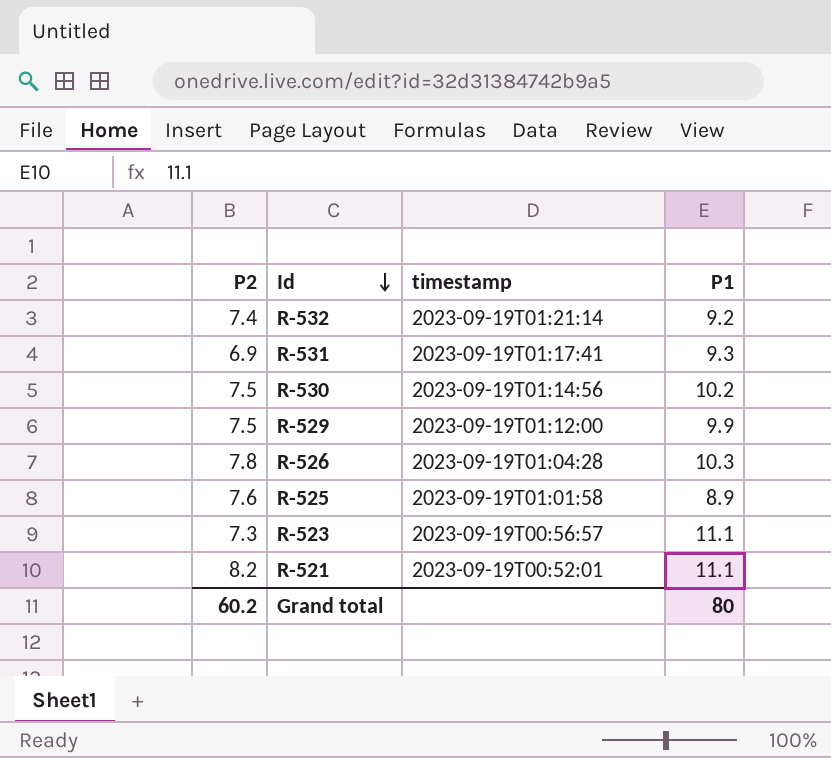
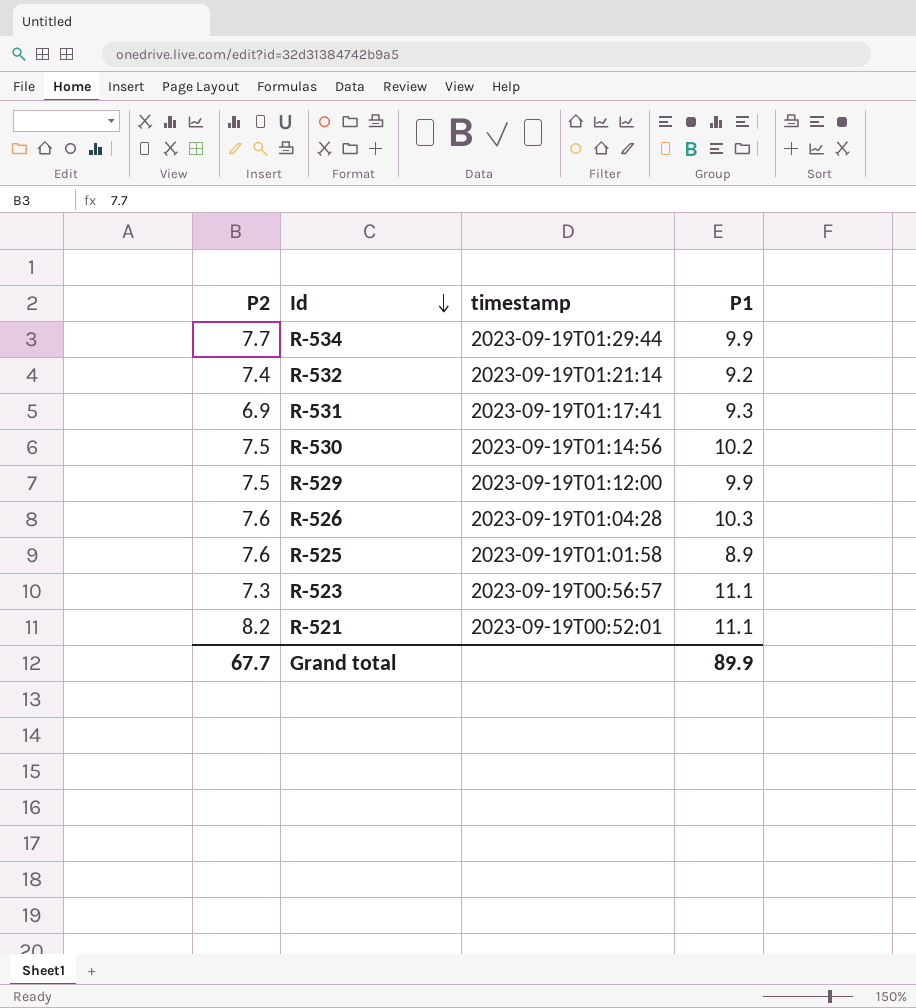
row R-534: none -> 7.7 | 2023-09-19T01:29:44 | 9.9
R-526 | P2: 7.8 -> 7.6
Grand total | P2: 60.2 -> 67.7
Grand total | P1: 80 -> 89.9

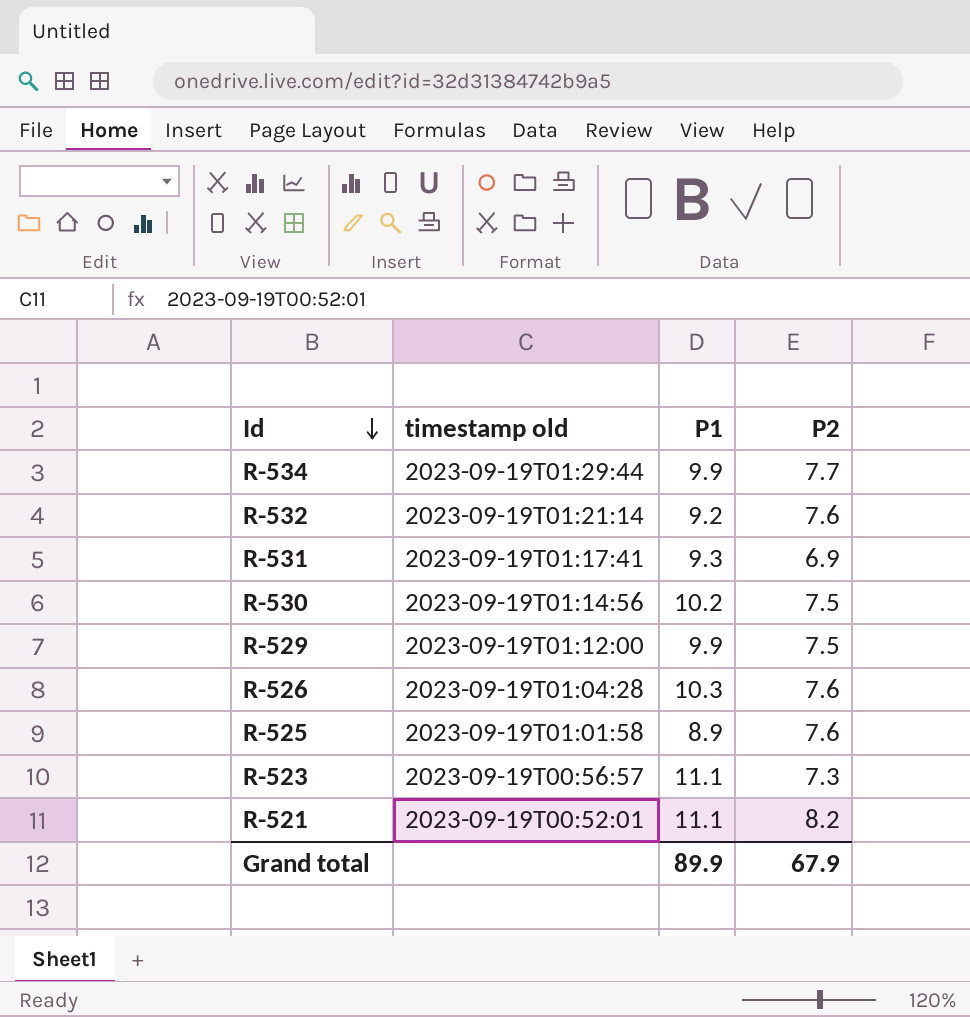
column name: timestamp -> timestamp old
column P2 | position: 1 -> 4
R-532 | P2: 7.4 -> 7.6
Grand total | P2: 67.7 -> 67.9

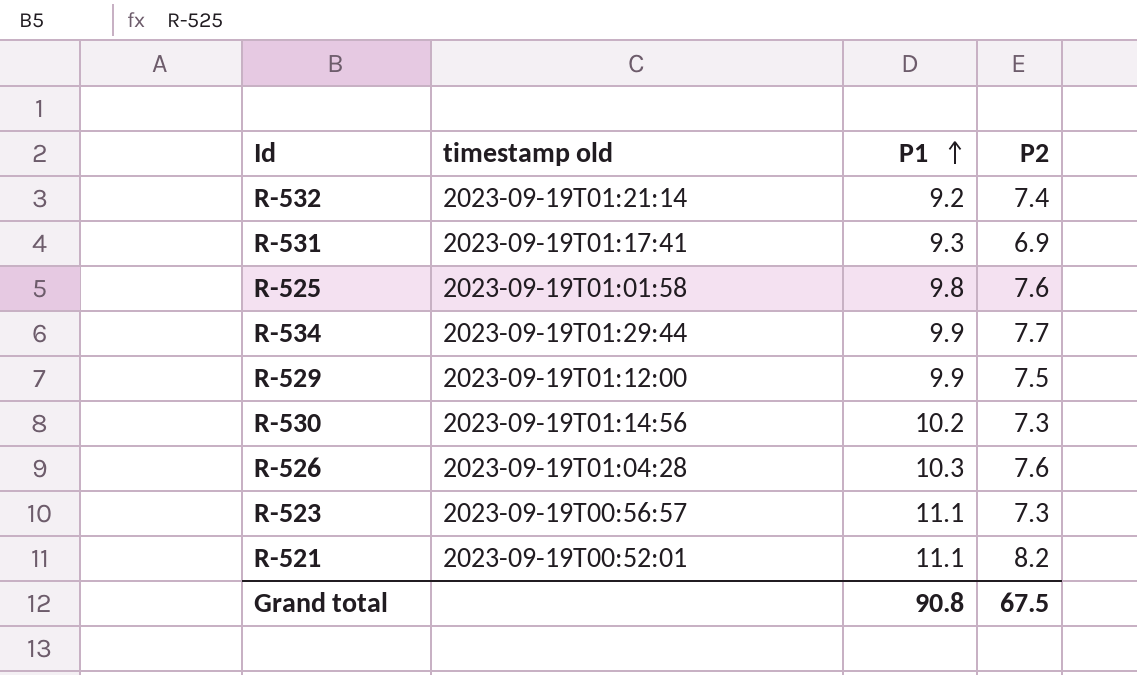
row order: Id descending -> P1 ascending
R-532 | P2: 7.6 -> 7.4
R-525 | P1: 8.9 -> 9.8
R-530 | P2: 7.5 -> 7.3
Grand total | P1: 89.9 -> 90.8
Grand total | P2: 67.9 -> 67.5

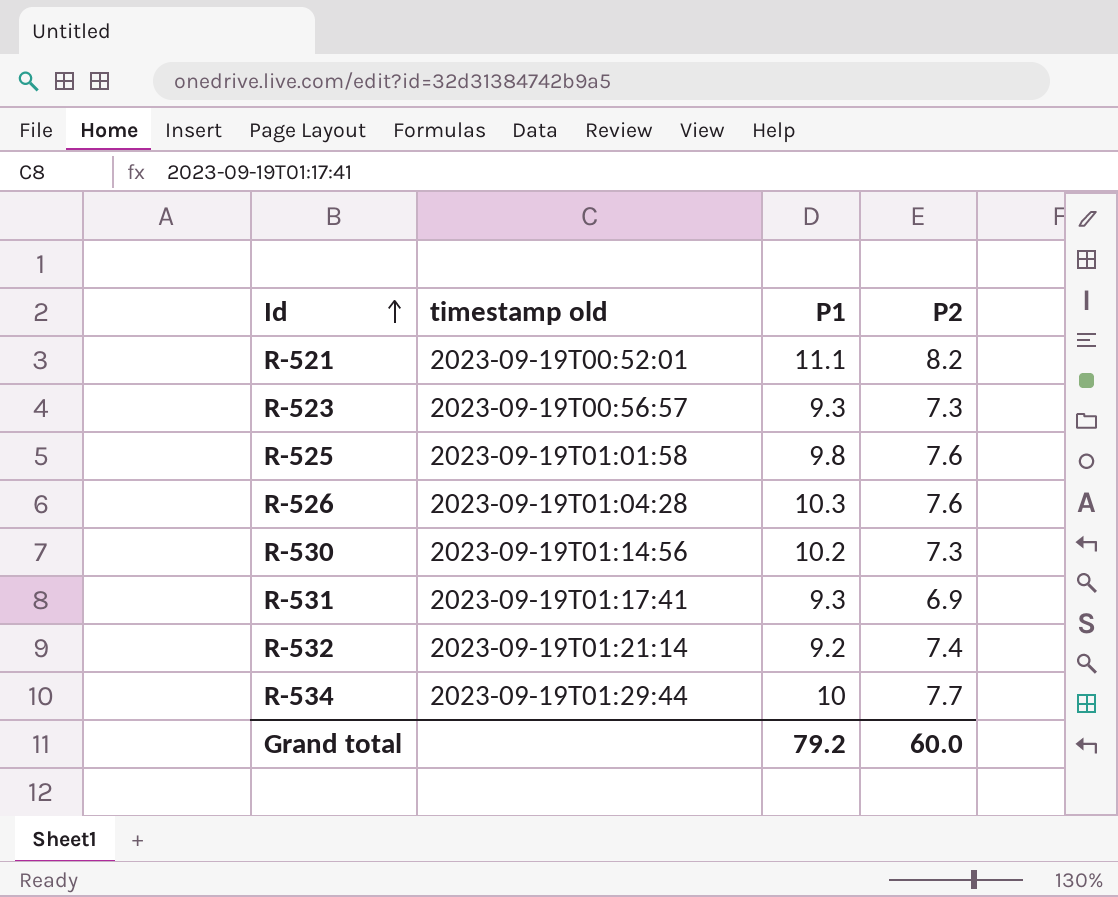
row order: P1 ascending -> Id ascending
row R-529: 2023-09-19T01:12:00 | 9.9 | 7.5 -> none
R-523 | P1: 11.1 -> 9.3
R-534 | P1: 9.9 -> 10
Grand total | P1: 90.8 -> 79.2
Grand total | P2: 67.5 -> 60.0

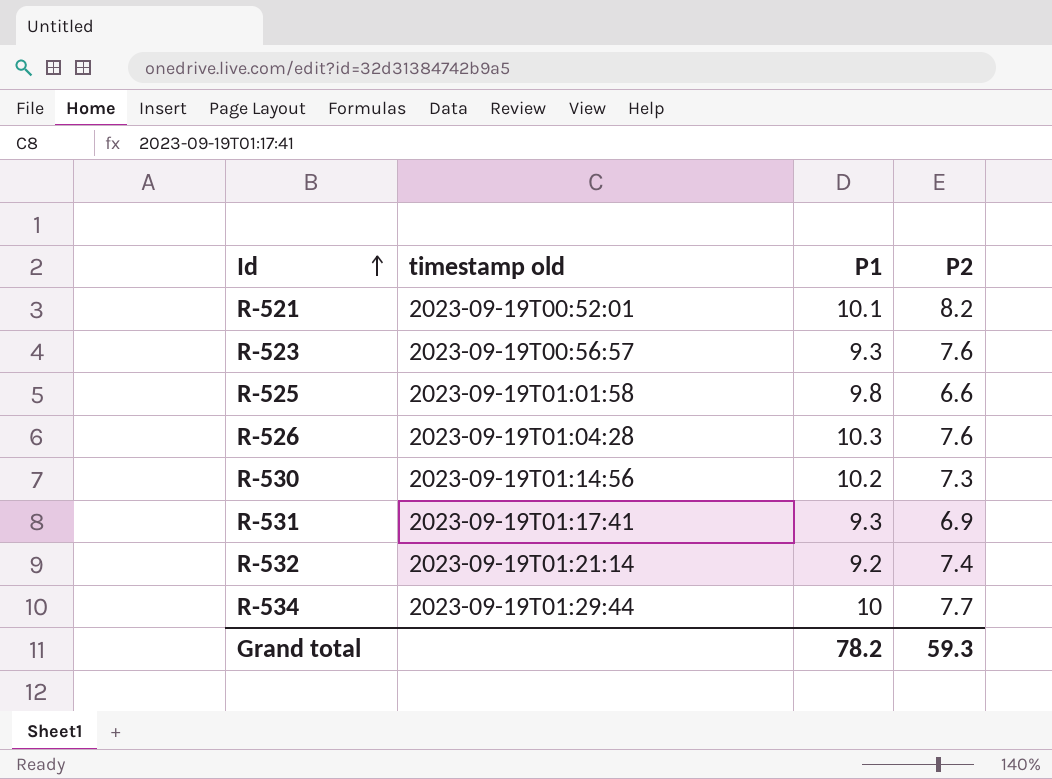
R-521 | P1: 11.1 -> 10.1
R-523 | P2: 7.3 -> 7.6
R-525 | P2: 7.6 -> 6.6
Grand total | P1: 79.2 -> 78.2
Grand total | P2: 60.0 -> 59.3

